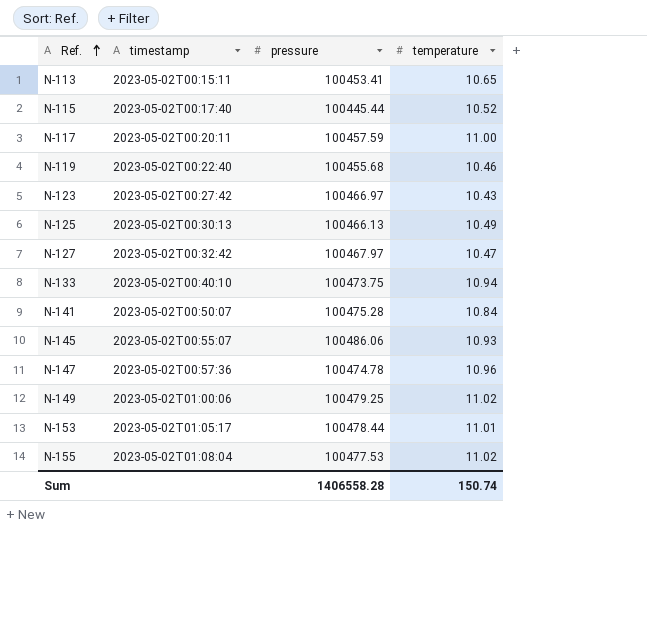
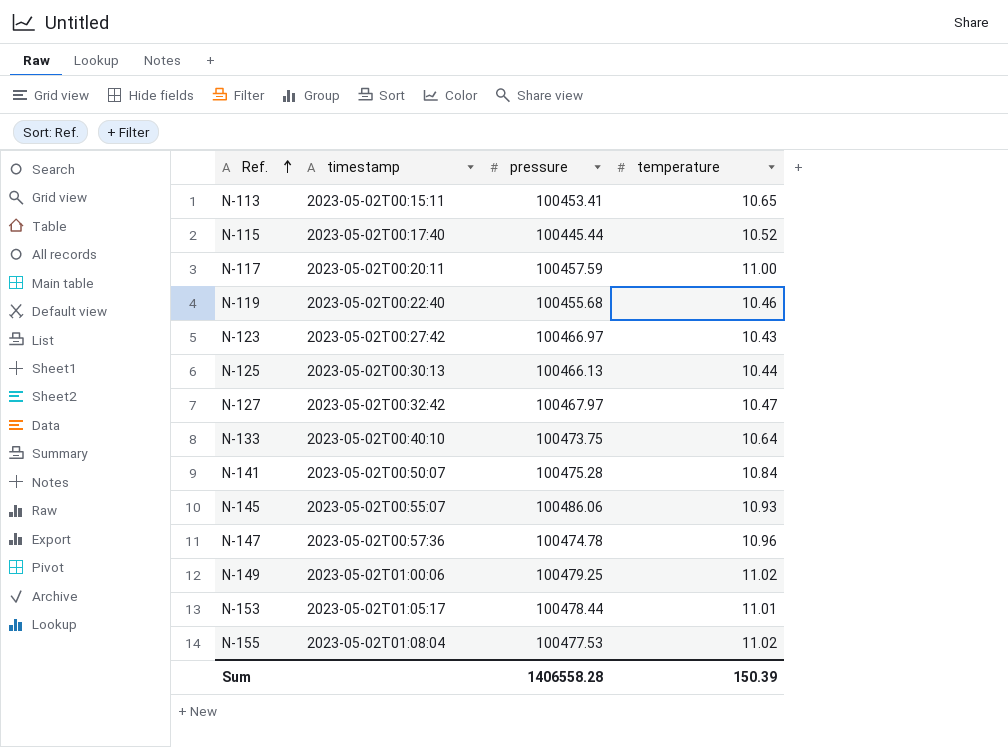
N-125 | temperature: 10.49 -> 10.44
N-133 | temperature: 10.94 -> 10.64
Sum | temperature: 150.74 -> 150.39

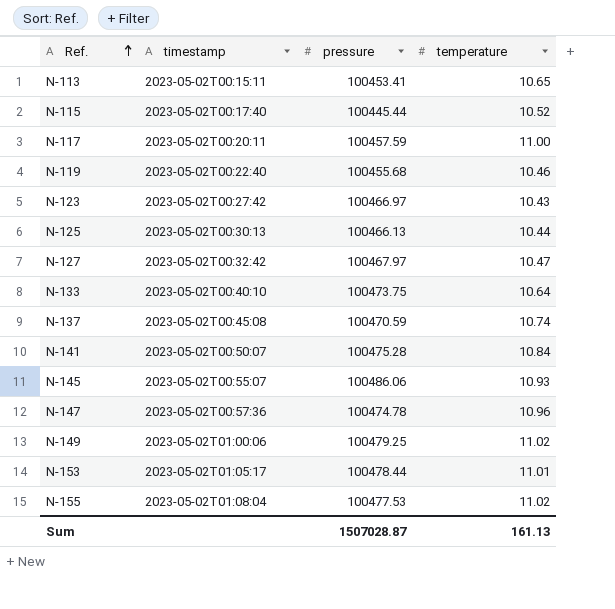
row N-137: none -> 2023-05-02T00:45:08 | 100470.59 | 10.74
Sum | pressure: 1406558.28 -> 1507028.87
Sum | temperature: 150.39 -> 161.13

